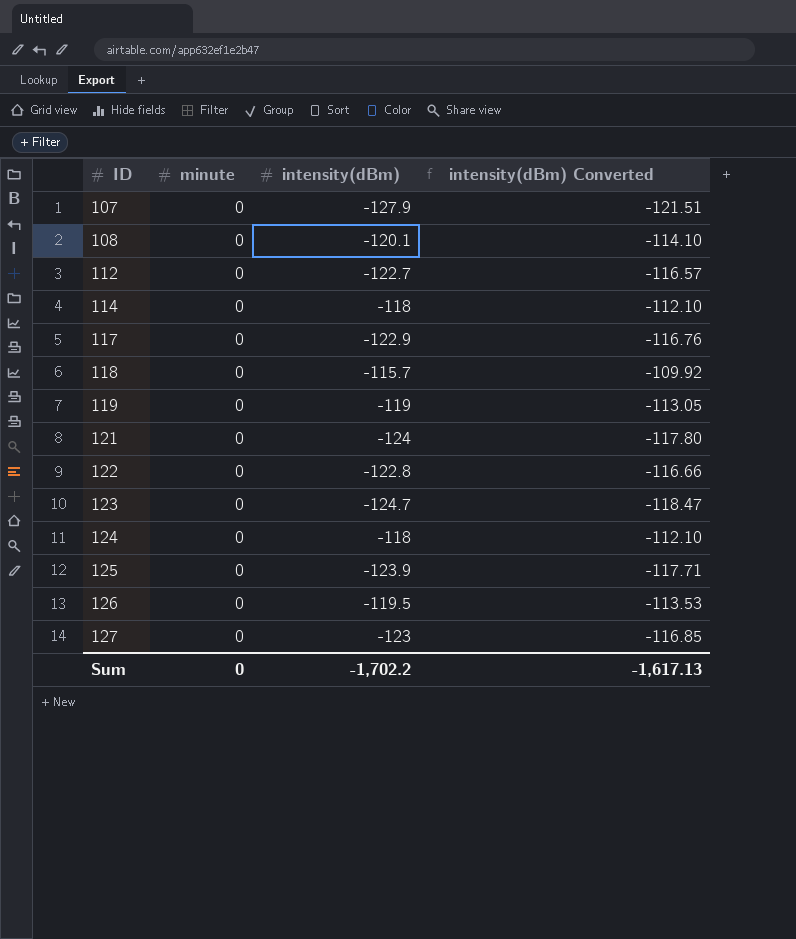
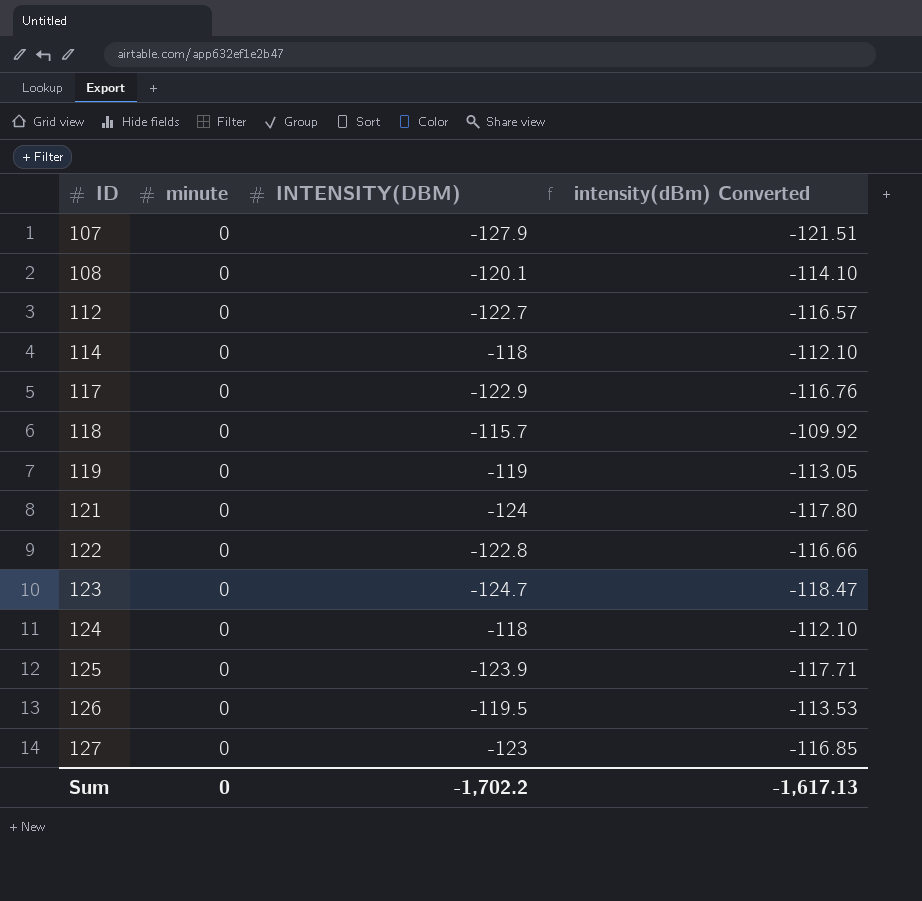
column name: intensity(dBm) -> INTENSITY(DBM)

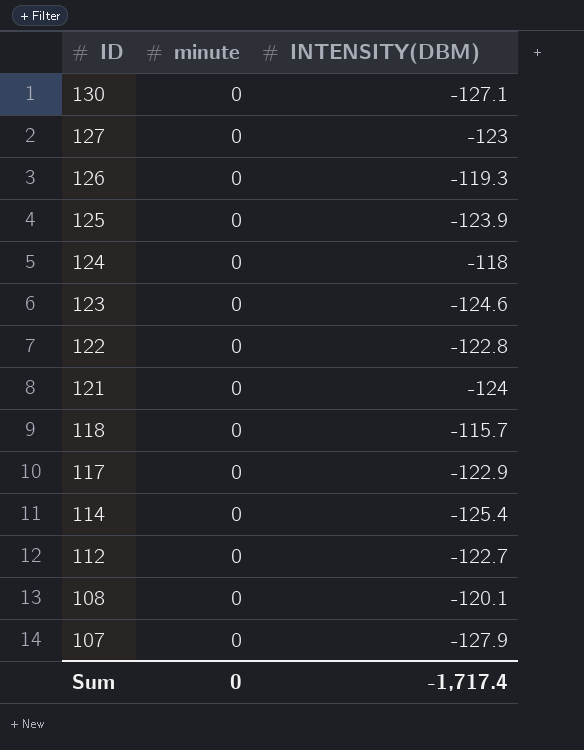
row order: ID ascending -> ID descending
column intensity(dBm) Converted | formula: [INTENSITY(DBM)] * 0.95 -> none
row 119: 0 | -119 | -113.05 -> none
row 130: none -> 0 | -127.1
126 | INTENSITY(DBM): -119.5 -> -119.3
123 | INTENSITY(DBM): -124.7 -> -124.6
114 | INTENSITY(DBM): -118 -> -125.4
Sum | INTENSITY(DBM): -1,702.2 -> -1,717.4

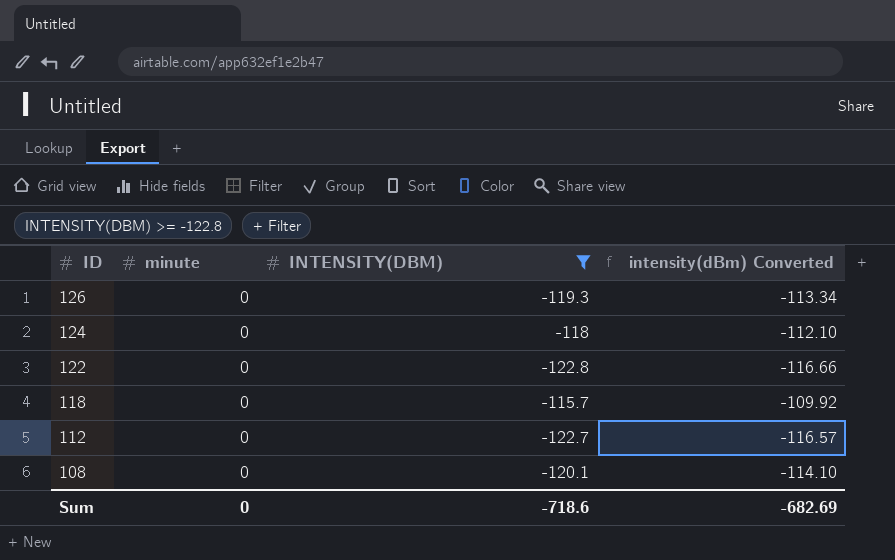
filter: none -> INTENSITY(DBM) >= -122.8
column intensity(dBm) Converted | formula: none -> [INTENSITY(DBM)] * 0.95
Sum | INTENSITY(DBM): -1,717.4 -> -718.6

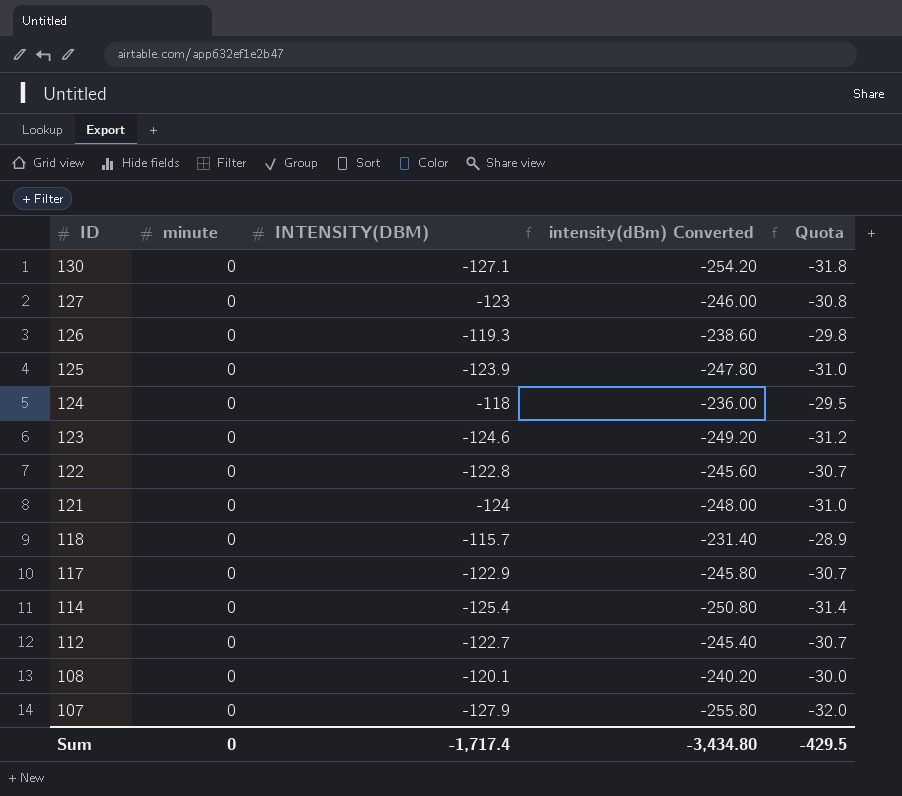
filter: INTENSITY(DBM) >= -122.8 -> none
column intensity(dBm) Converted | formula: [INTENSITY(DBM)] * 0.95 -> [INTENSITY(DBM)] * 2
column Quota | formula: none -> [INTENSITY(DBM)] * 0.25
Sum | INTENSITY(DBM): -718.6 -> -1,717.4
Sum | intensity(dBm) Converted: -682.69 -> -3,434.80

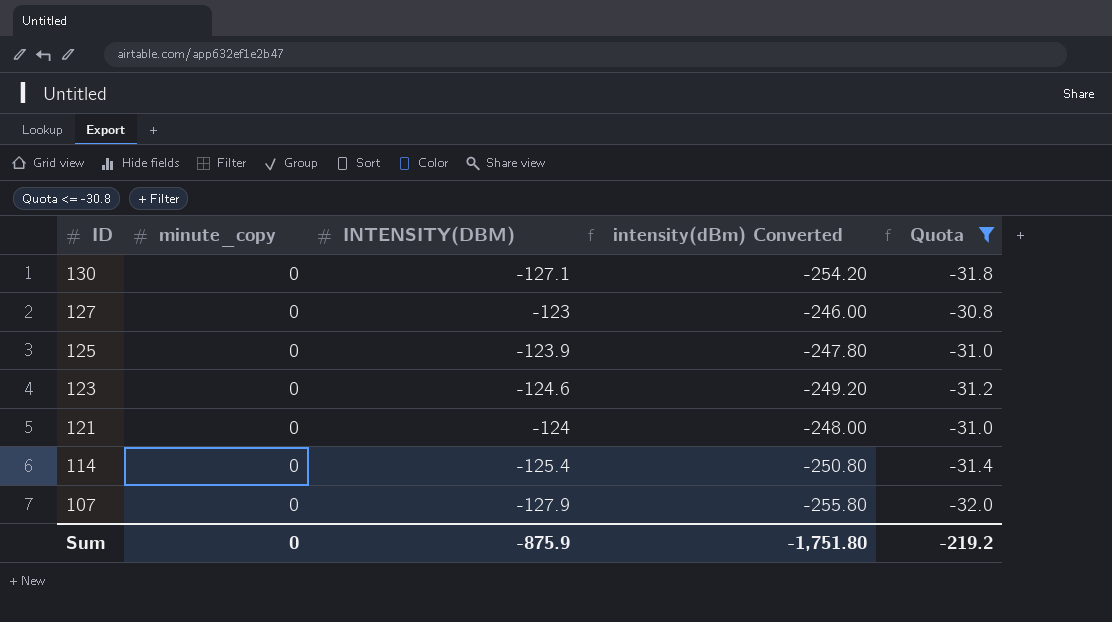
filter: none -> Quota <= -30.8
column name: minute -> minute_copy
Sum | INTENSITY(DBM): -1,717.4 -> -875.9
Sum | intensity(dBm) Converted: -3,434.80 -> -1,751.80
Sum | Quota: -429.5 -> -219.2

